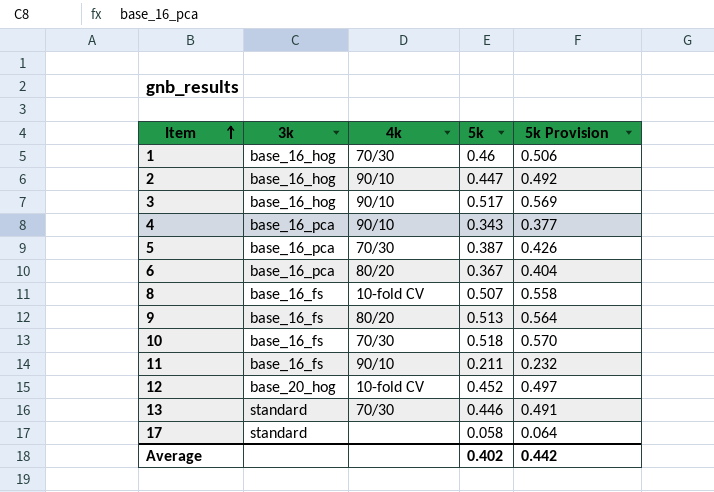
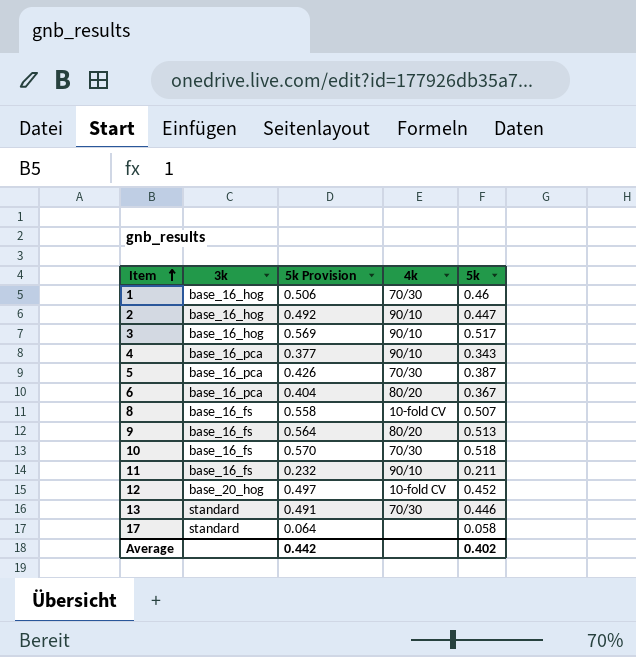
column 5k Provision | position: 5 -> 3

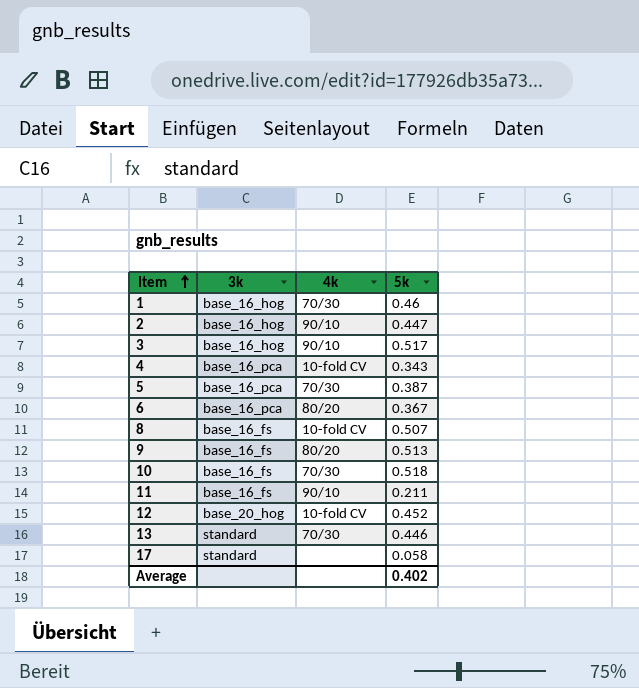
column 5k Provision | formula: [5k] * 1.1 -> none
4 | 4k: 90/10 -> 10-fold CV

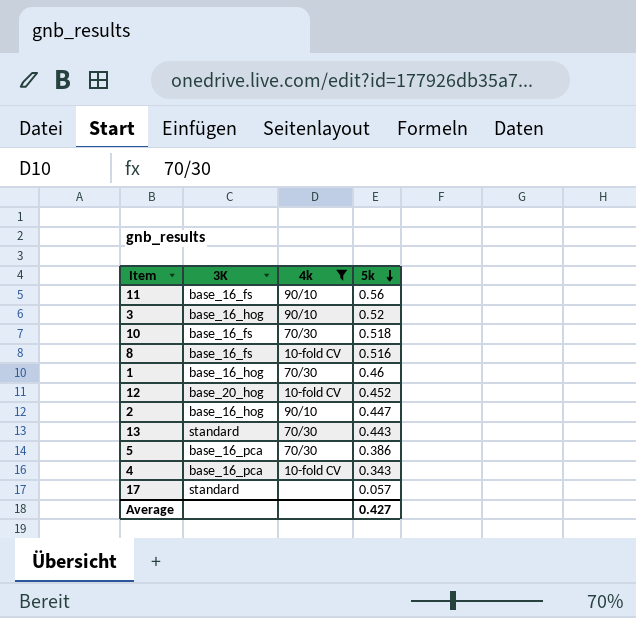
filter: none -> 4k != 80/20
row order: Item ascending -> 5k descending
column name: 3k -> 3K
11 | 5k: 0.211 -> 0.56
3 | 5k: 0.517 -> 0.52
8 | 5k: 0.507 -> 0.516
13 | 5k: 0.446 -> 0.443
5 | 5k: 0.387 -> 0.386
17 | 5k: 0.058 -> 0.057
Average | 5k: 0.402 -> 0.427

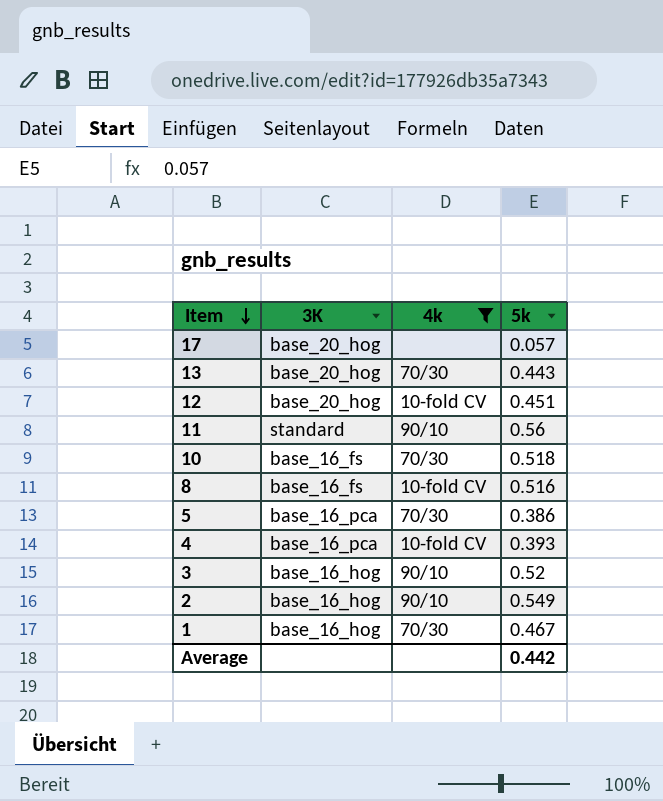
row order: 5k descending -> Item descending
17 | 3K: standard -> base_20_hog
13 | 3K: standard -> base_20_hog
12 | 5k: 0.452 -> 0.451
11 | 3K: base_16_fs -> standard
4 | 5k: 0.343 -> 0.393
2 | 5k: 0.447 -> 0.549
1 | 5k: 0.46 -> 0.467
Average | 5k: 0.427 -> 0.442

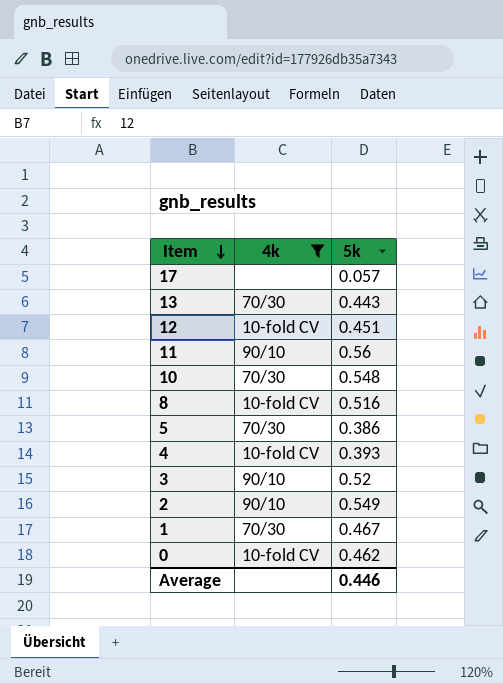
column 3K | position: 2 -> none
10 | 5k: 0.518 -> 0.548
row 0: none -> 10-fold CV | 0.462
Average | 5k: 0.442 -> 0.446

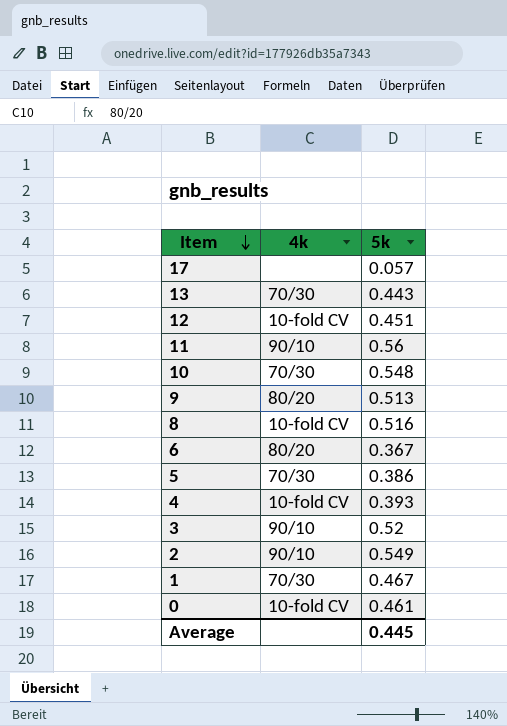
filter: 4k != 80/20 -> none
0 | 5k: 0.462 -> 0.461
Average | 5k: 0.446 -> 0.445

